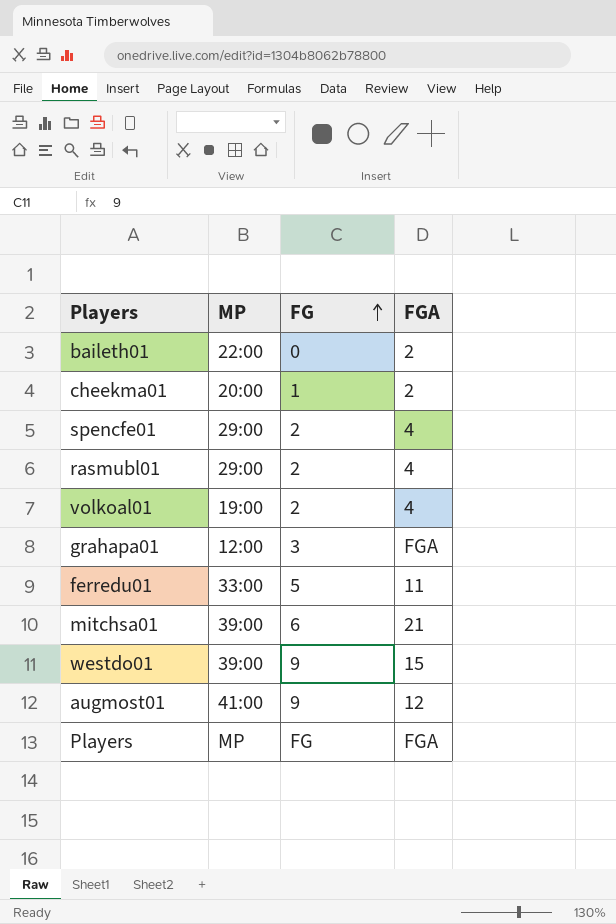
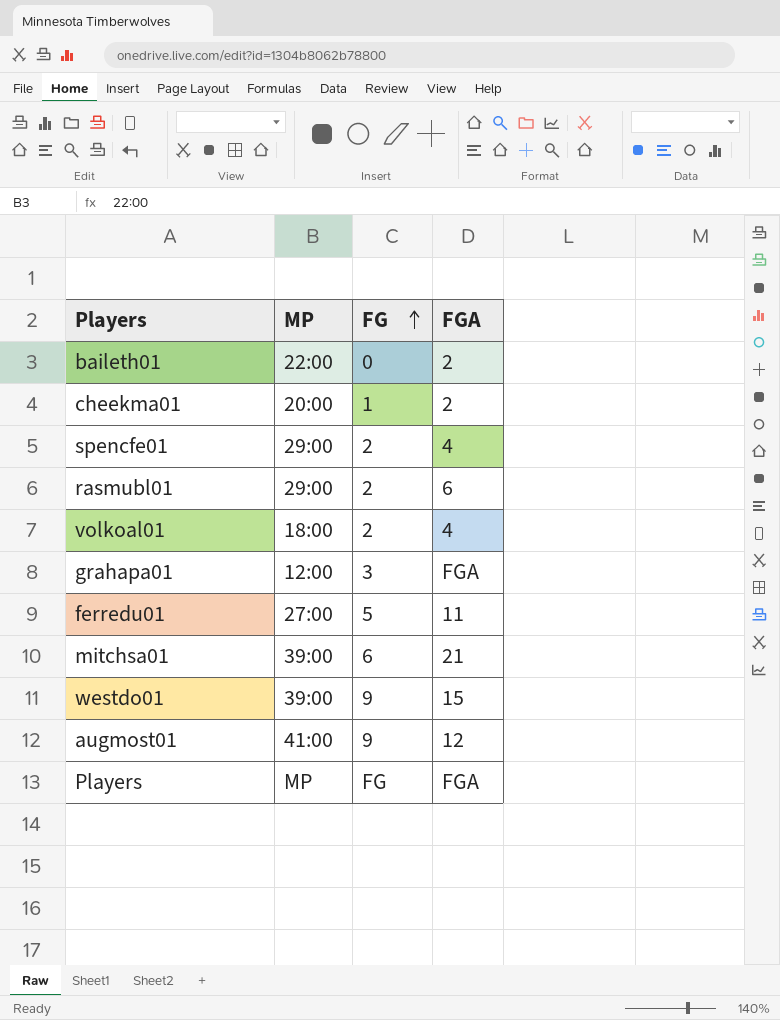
rasmubl01 | FGA: 4 -> 6
volkoal01 | MP: 19:00 -> 18:00
ferredu01 | MP: 33:00 -> 27:00

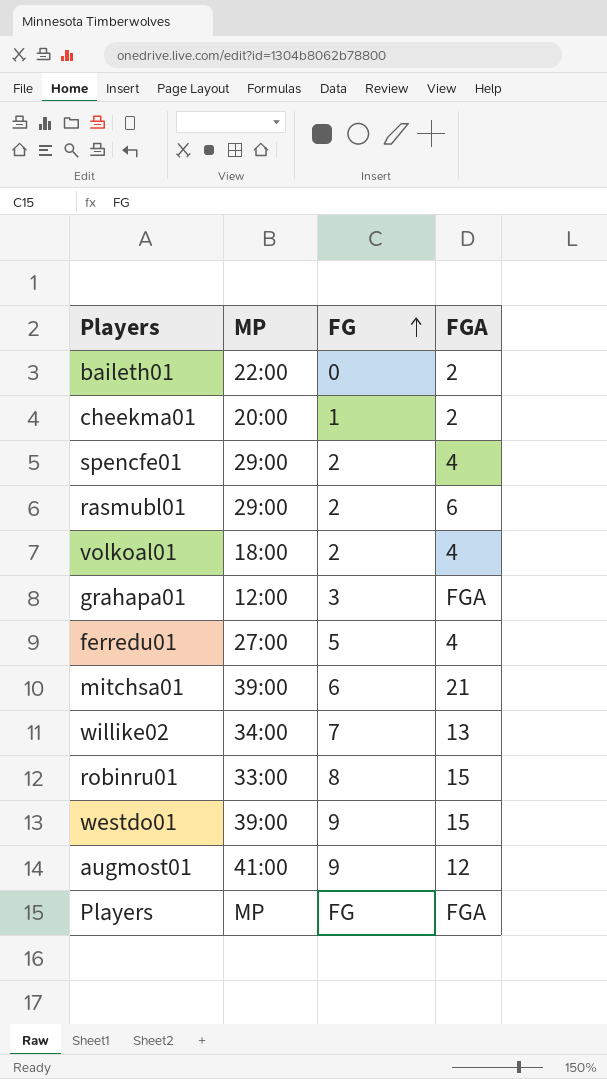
ferredu01 | FGA: 11 -> 4
row willike02: none -> 34:00 | 7 | 13
row robinru01: none -> 33:00 | 8 | 15

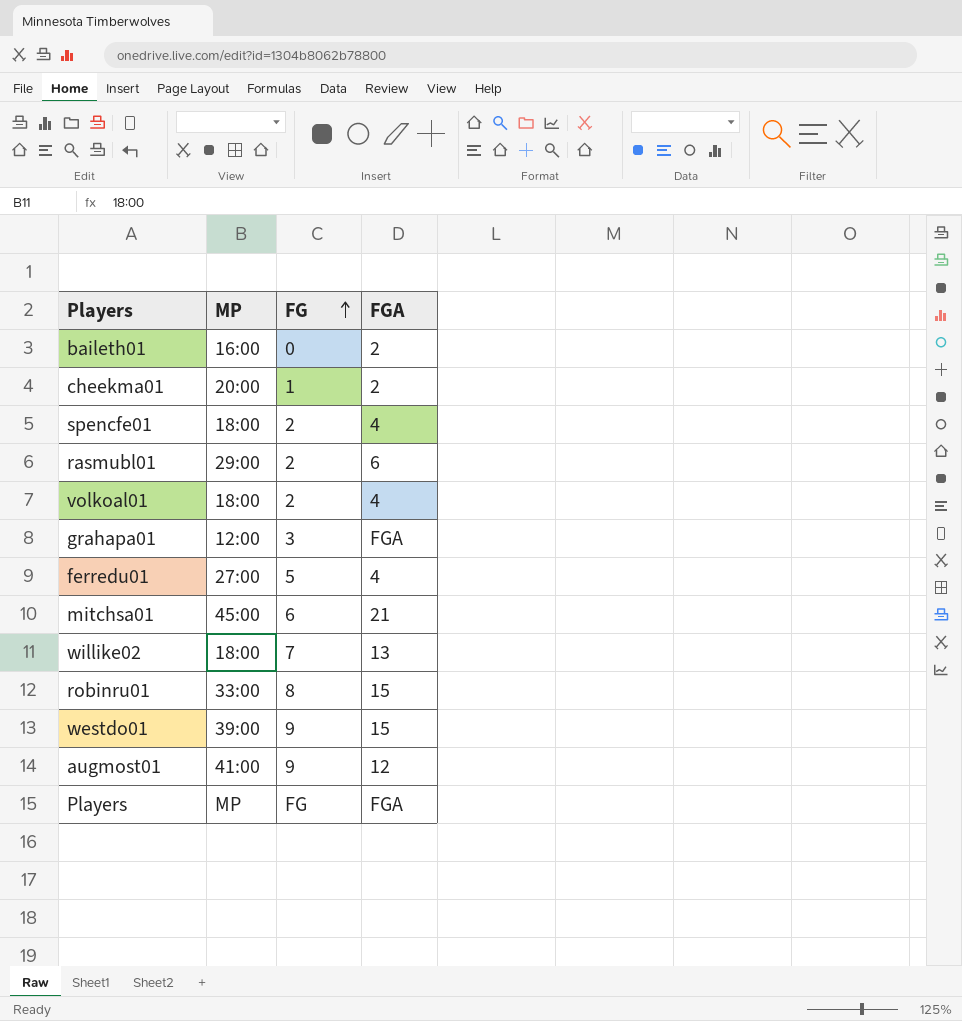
baileth01 | MP: 22:00 -> 16:00
spencfe01 | MP: 29:00 -> 18:00
mitchsa01 | MP: 39:00 -> 45:00
willike02 | MP: 34:00 -> 18:00

